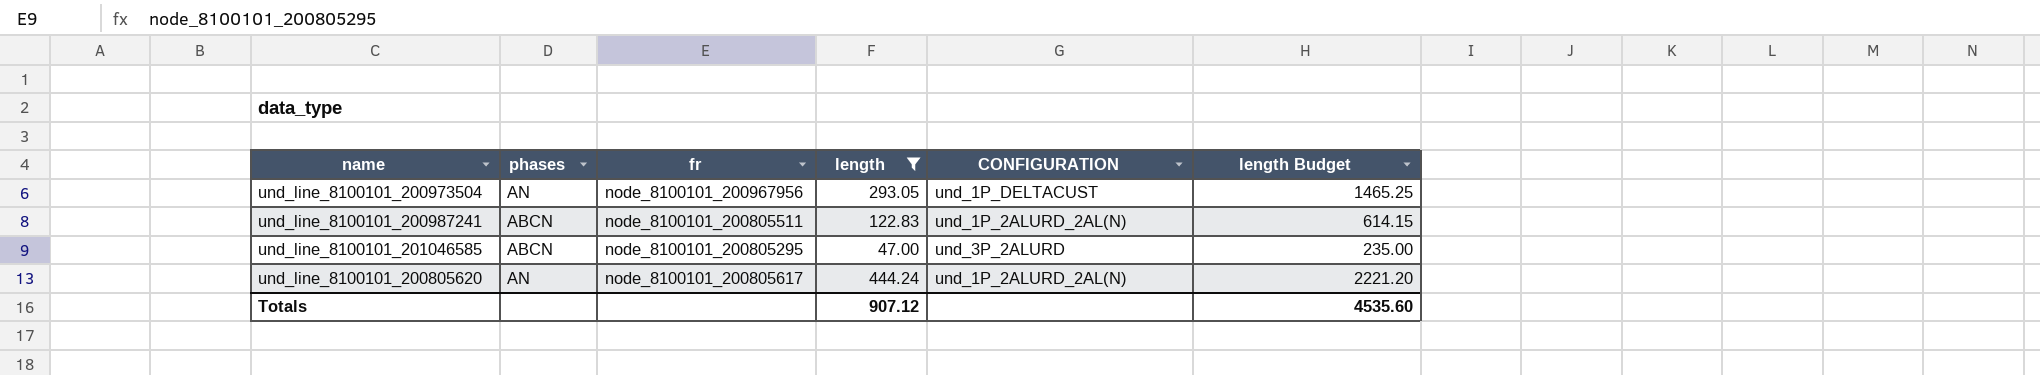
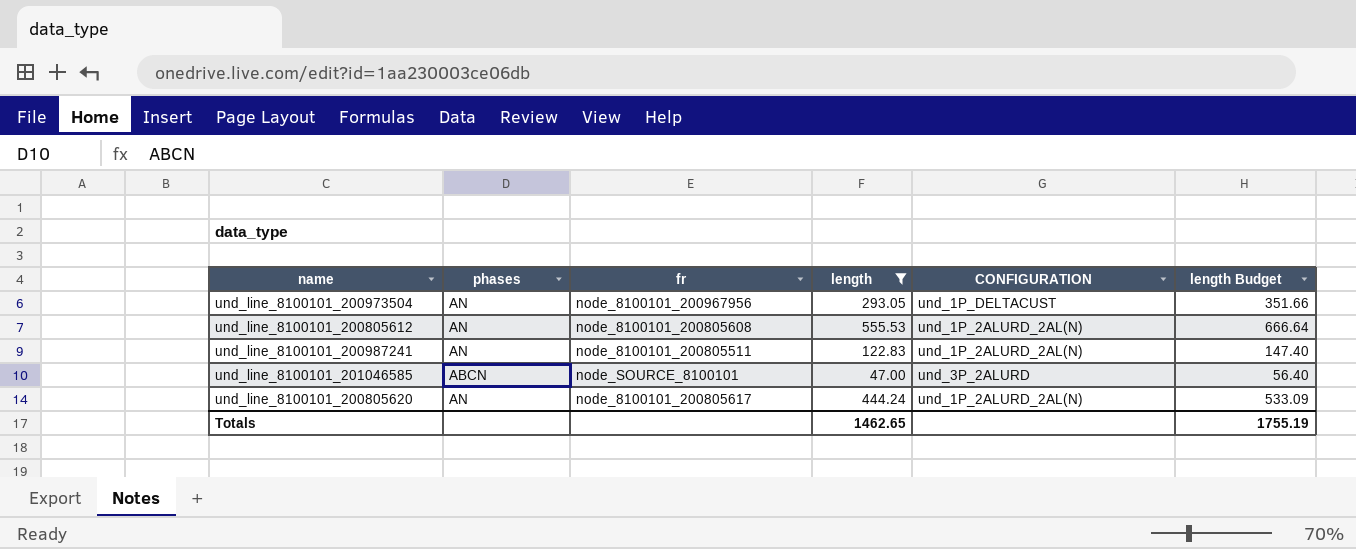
column length Budget | formula: [length] * 5 -> [length] * 1.2
row und_line_8100101_200805612: none -> AN | node_8100101_200805608 | 555.53 | und_1P_2ALURD_2AL(N) | 666.64
und_line_8100101_200987241 | phases: ABCN -> AN
und_line_8100101_201046585 | fr: node_8100101_200805295 -> node_SOURCE_8100101
Totals | length: 907.12 -> 1462.65
Totals | length Budget: 4535.60 -> 1755.19

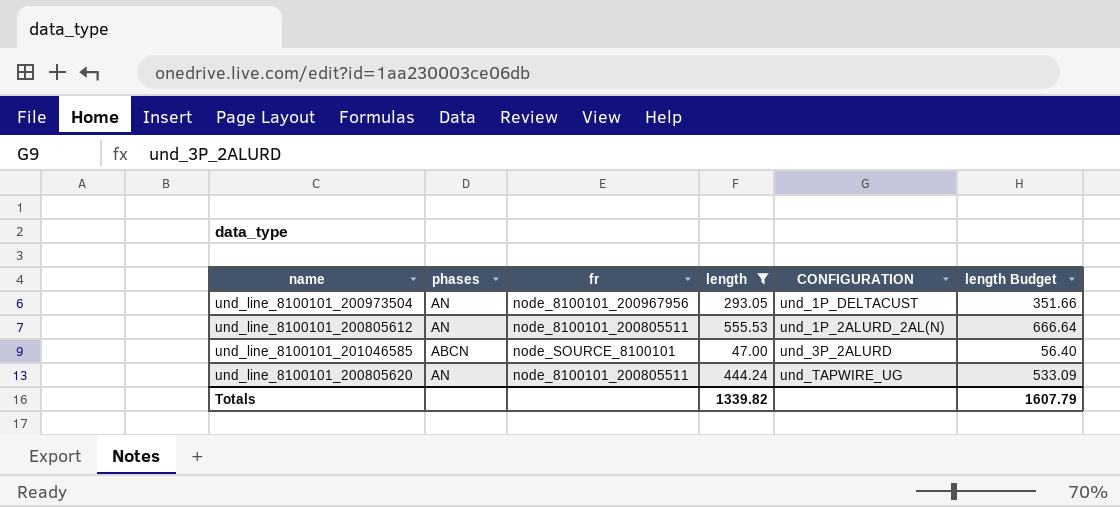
row und_line_8100101_200987241: AN | node_8100101_200805511 | 122.83 | und_1P_2ALURD_2AL(N) | 147.40 -> none
und_line_8100101_200805612 | fr: node_8100101_200805608 -> node_8100101_200805511
und_line_8100101_200805620 | fr: node_8100101_200805617 -> node_8100101_200805511
und_line_8100101_200805620 | CONFIGURATION: und_1P_2ALURD_2AL(N) -> und_TAPWIRE_UG
Totals | length: 1462.65 -> 1339.82
Totals | length Budget: 1755.19 -> 1607.79

